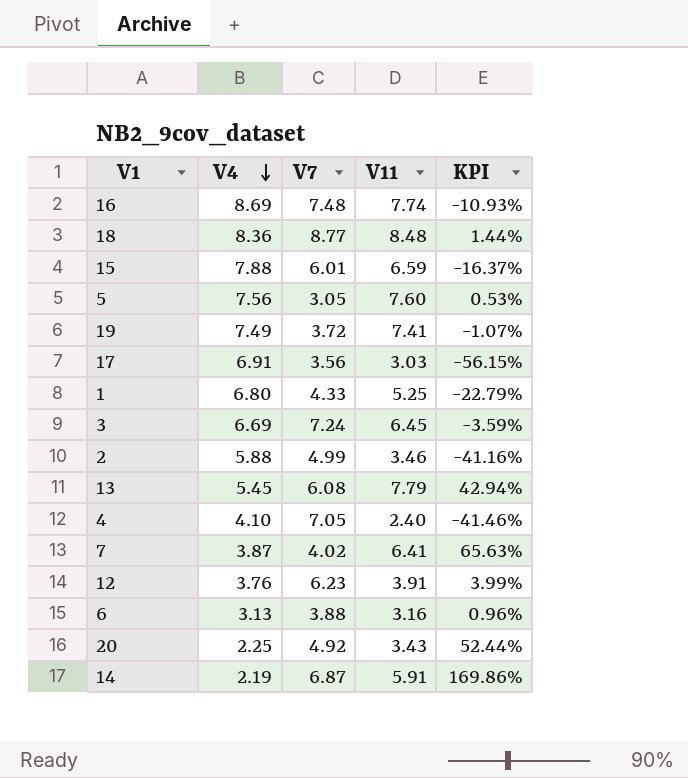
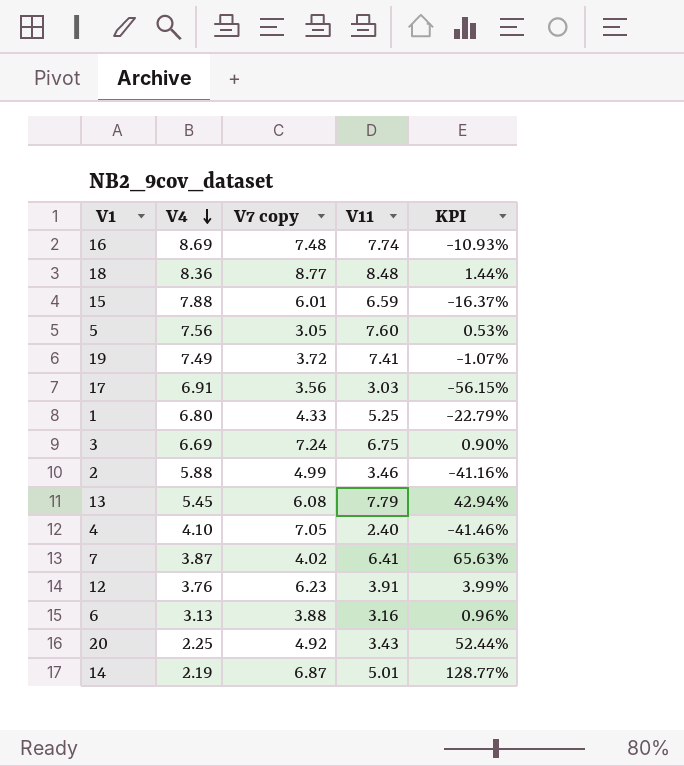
column name: V7 -> V7 copy
3 | V11: 6.45 -> 6.75
3 | KPI: -3.59% -> 0.90%
14 | V11: 5.91 -> 5.01
14 | KPI: 169.86% -> 128.77%

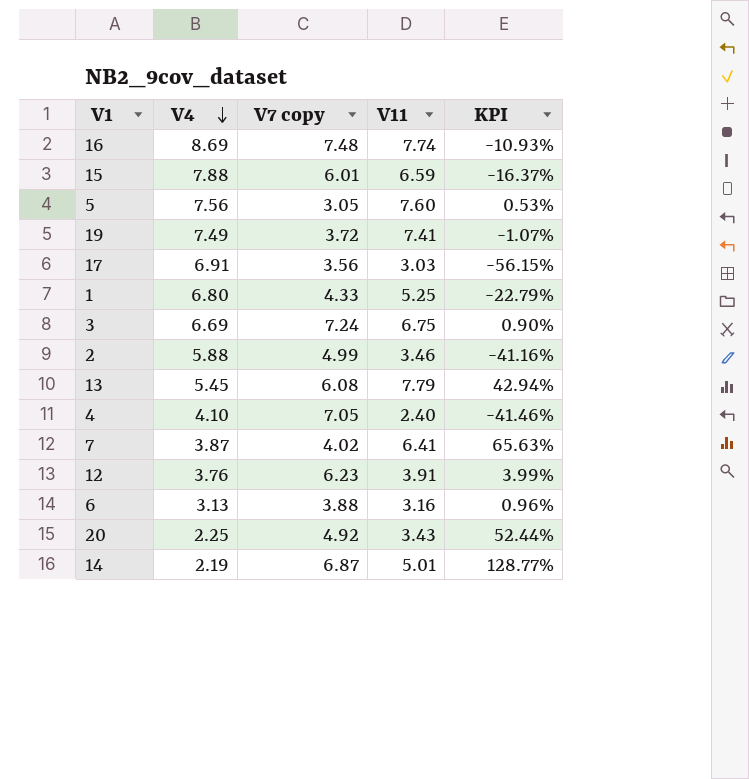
row 18: 8.36 | 8.77 | 8.48 | 1.44% -> none

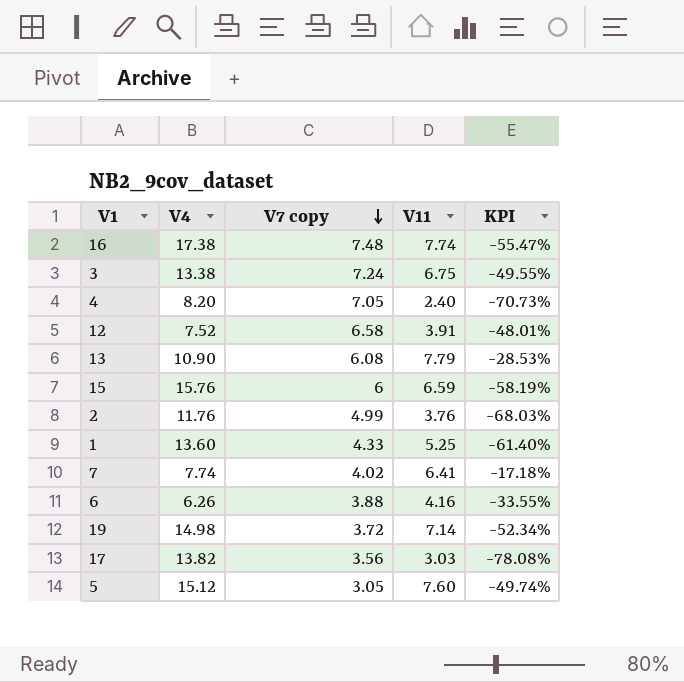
row order: V4 descending -> V7 copy descending
row 20: 2.25 | 4.92 | 3.43 | 52.44% -> none
row 14: 2.19 | 6.87 | 5.01 | 128.77% -> none
16 | V4: 8.69 -> 17.38
16 | KPI: -10.93% -> -55.47%
3 | V4: 6.69 -> 13.38
3 | KPI: 0.90% -> -49.55%
4 | V4: 4.10 -> 8.20
4 | KPI: -41.46% -> -70.73%
12 | V4: 3.76 -> 7.52
12 | V7 copy: 6.23 -> 6.58
12 | KPI: 3.99% -> -48.01%
13 | V4: 5.45 -> 10.90
13 | KPI: 42.94% -> -28.53%
15 | V4: 7.88 -> 15.76
15 | V7 copy: 6.01 -> 6
15 | KPI: -16.37% -> -58.19%
2 | V4: 5.88 -> 11.76
2 | V11: 3.46 -> 3.76
2 | KPI: -41.16% -> -68.03%
1 | V4: 6.80 -> 13.60
1 | KPI: -22.79% -> -61.40%
7 | V4: 3.87 -> 7.74
7 | KPI: 65.63% -> -17.18%
6 | V4: 3.13 -> 6.26
6 | V11: 3.16 -> 4.16
6 | KPI: 0.96% -> -33.55%
19 | V4: 7.49 -> 14.98
19 | V11: 7.41 -> 7.14
19 | KPI: -1.07% -> -52.34%
17 | V4: 6.91 -> 13.82
17 | KPI: -56.15% -> -78.08%
5 | V4: 7.56 -> 15.12
5 | KPI: 0.53% -> -49.74%

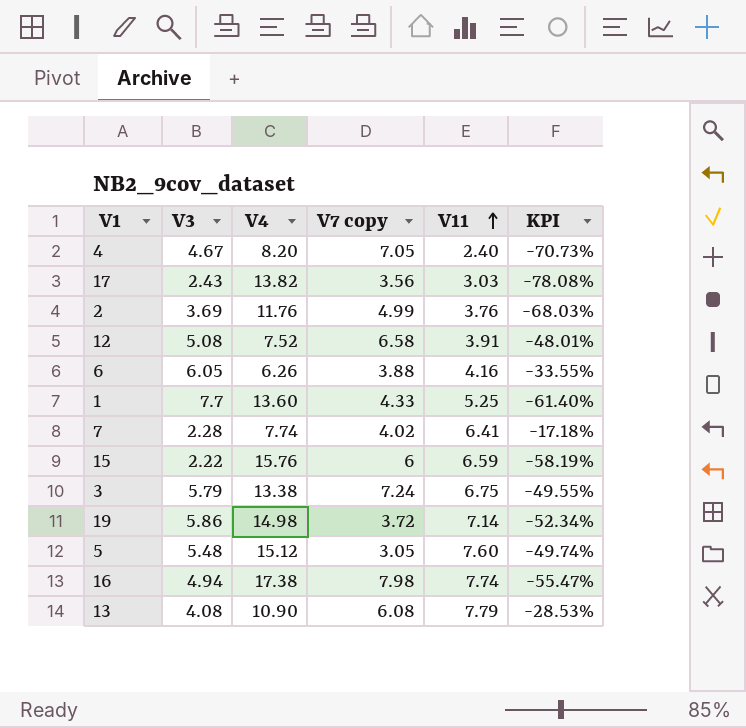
row order: V7 copy descending -> V11 ascending
column V3 | position: none -> 2
16 | V7 copy: 7.48 -> 7.98

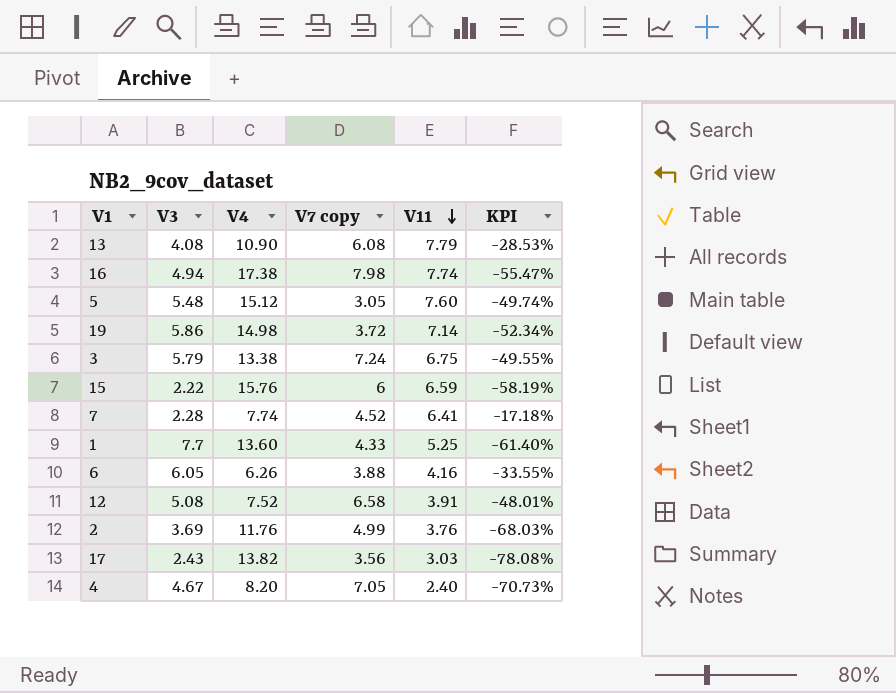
row order: V11 ascending -> V11 descending
7 | V7 copy: 4.02 -> 4.52

